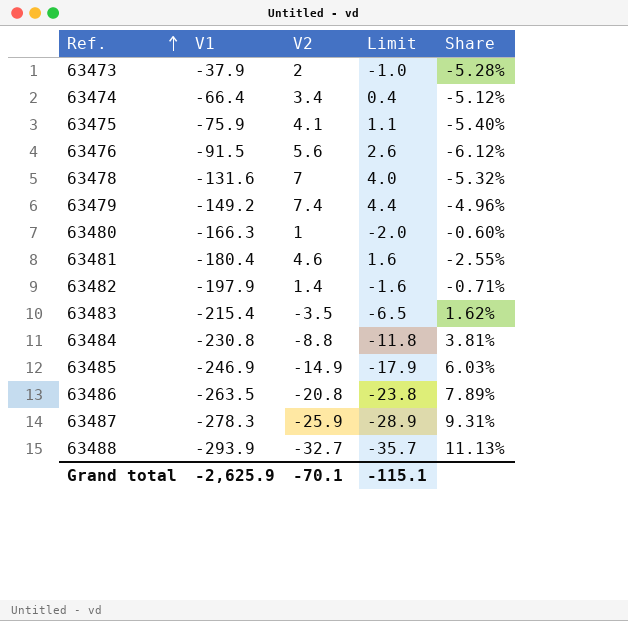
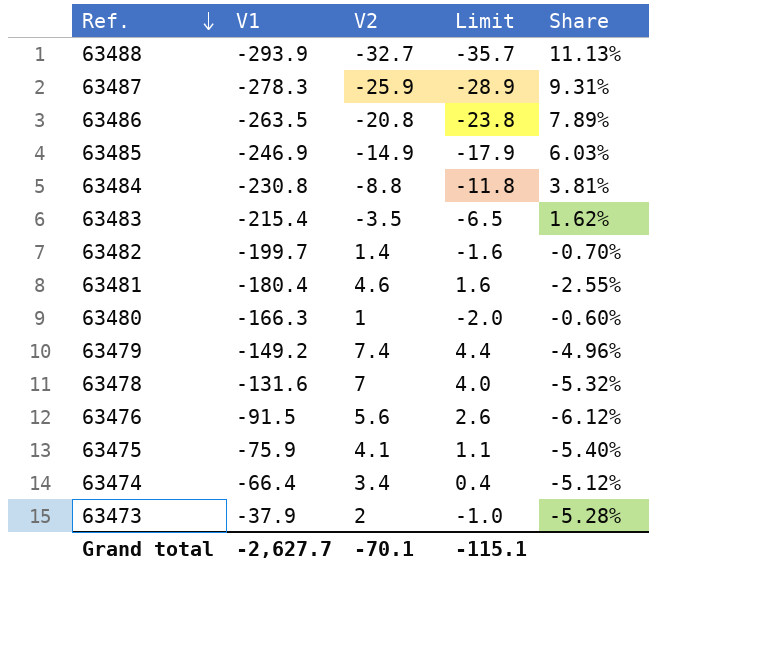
row order: Ref. ascending -> Ref. descending
63482 | V1: -197.9 -> -199.7
63482 | Share: -0.71% -> -0.70%
Grand total | V1: -2,625.9 -> -2,627.7

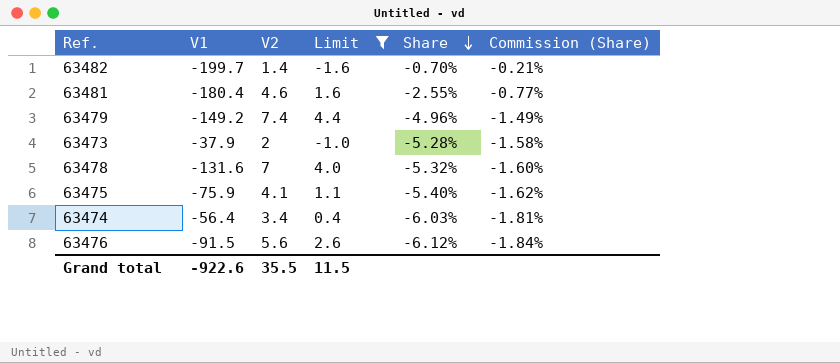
filter: none -> Limit >= -1.6
row order: Ref. descending -> Share descending
column Commission (Share) | formula: none -> [Share] * 0.3
63474 | V1: -66.4 -> -56.4
63474 | Share: -5.12% -> -6.03%
Grand total | V1: -2,627.7 -> -922.6
Grand total | V2: -70.1 -> 35.5
Grand total | Limit: -115.1 -> 11.5

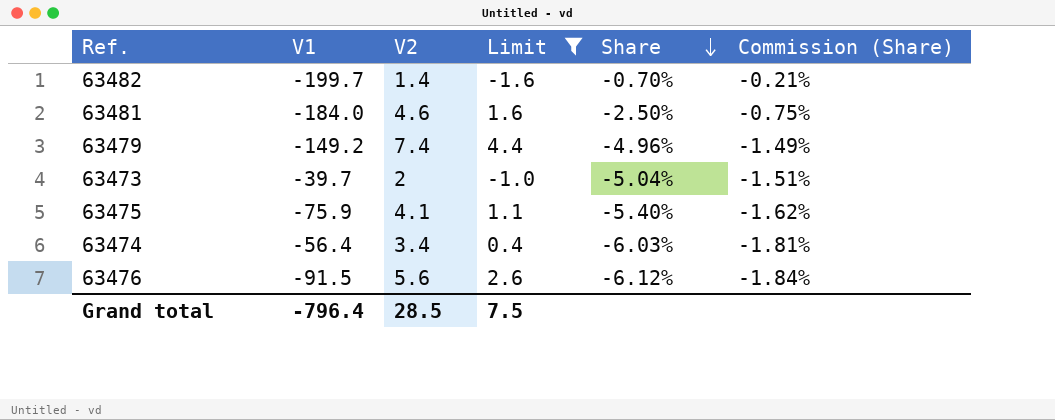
row 63478: -131.6 | 7 | 4.0 | -5.32% | -1.60% -> none
63481 | V1: -180.4 -> -184.0
63481 | Share: -2.55% -> -2.50%
63481 | Commission (Share): -0.77% -> -0.75%
63473 | V1: -37.9 -> -39.7
63473 | Share: -5.28% -> -5.04%
63473 | Commission (Share): -1.58% -> -1.51%
Grand total | V1: -922.6 -> -796.4
Grand total | V2: 35.5 -> 28.5
Grand total | Limit: 11.5 -> 7.5

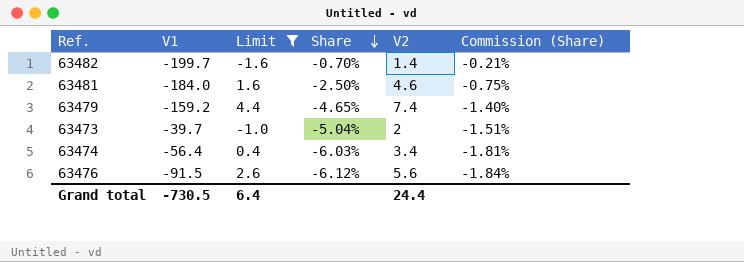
column V2 | position: 3 -> 5
row 63475: -75.9 | 4.1 | 1.1 | -5.40% | -1.62% -> none
63479 | V1: -149.2 -> -159.2
63479 | Share: -4.96% -> -4.65%
63479 | Commission (Share): -1.49% -> -1.40%
Grand total | V1: -796.4 -> -730.5
Grand total | Limit: 7.5 -> 6.4
Grand total | V2: 28.5 -> 24.4

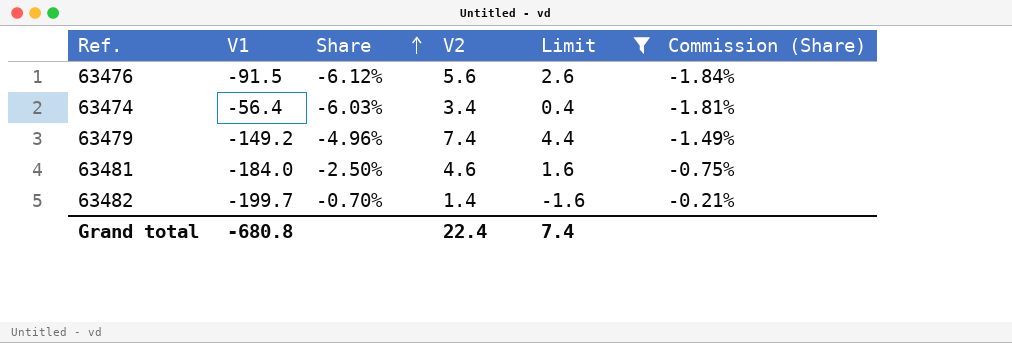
row order: Share descending -> Share ascending
column Limit | position: 3 -> 5
row 63473: -39.7 | -1.0 | -5.04% | 2 | -1.51% -> none
63479 | V1: -159.2 -> -149.2
63479 | Share: -4.65% -> -4.96%
63479 | Commission (Share): -1.40% -> -1.49%
Grand total | V1: -730.5 -> -680.8
Grand total | V2: 24.4 -> 22.4
Grand total | Limit: 6.4 -> 7.4

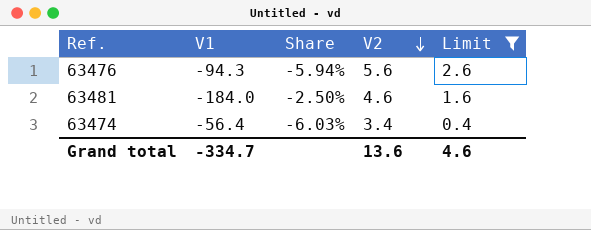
row order: Share ascending -> V2 descending
column Commission (Share) | formula: [Share] * 0.3 -> none
row 63479: -149.2 | -4.96% | 7.4 | 4.4 | -1.49% -> none
row 63482: -199.7 | -0.70% | 1.4 | -1.6 | -0.21% -> none
63476 | V1: -91.5 -> -94.3
63476 | Share: -6.12% -> -5.94%
Grand total | V1: -680.8 -> -334.7
Grand total | V2: 22.4 -> 13.6
Grand total | Limit: 7.4 -> 4.6

